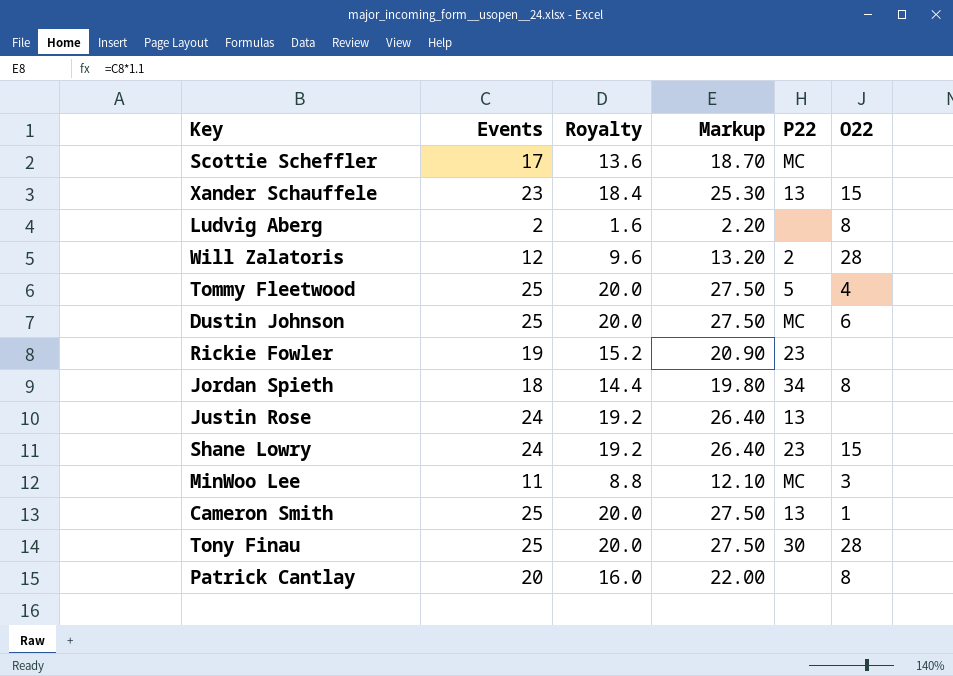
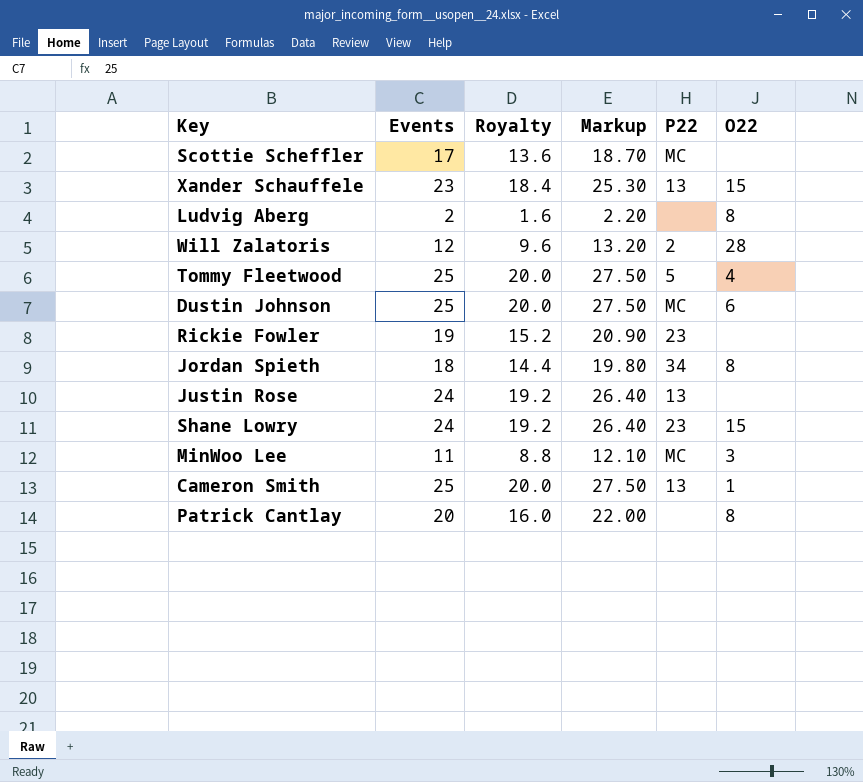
row Tony Finau: 25 | 20.0 | 27.50 | 30 | 28 -> none

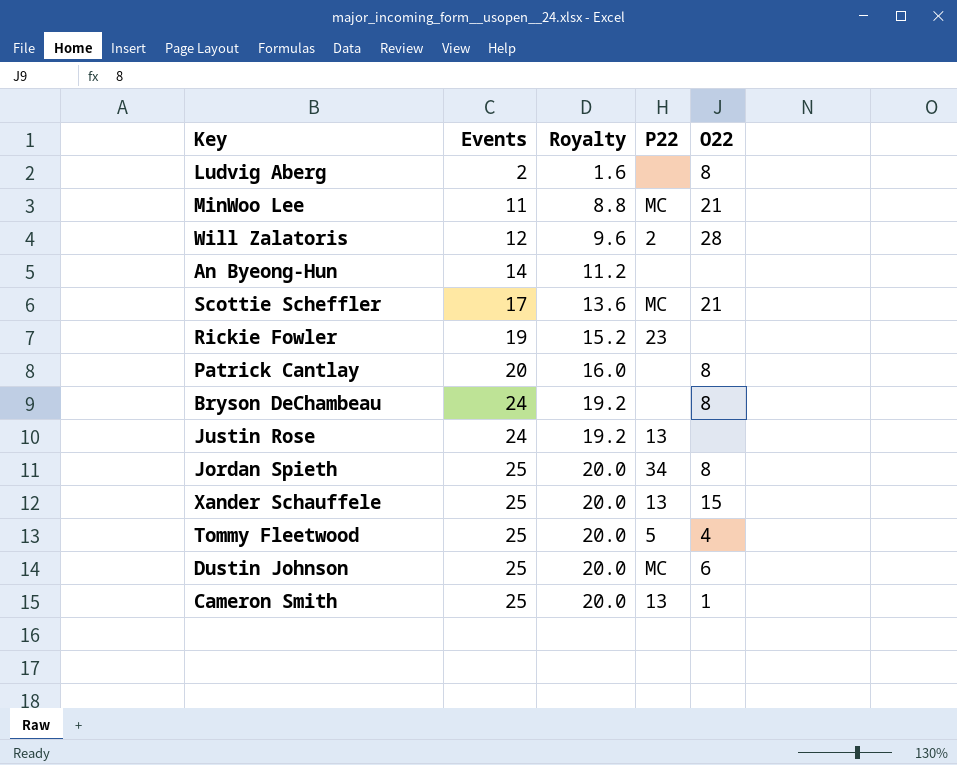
row order: none -> Events ascending
column Markup | formula: [Events] * 1.1 -> none
row Shane Lowry: 24 | 19.2 | 26.40 | 23 | 15 -> none
MinWoo Lee | O22: 3 -> 21
row An Byeong-Hun: none -> 14 | 11.2 | none | none
Scottie Scheffler | O22: none -> 21
row Bryson DeChambeau: none -> 24 | 19.2 | none | 8
Jordan Spieth | Events: 18 -> 25
Jordan Spieth | Royalty: 14.4 -> 20.0
Xander Schauffele | Events: 23 -> 25
Xander Schauffele | Royalty: 18.4 -> 20.0

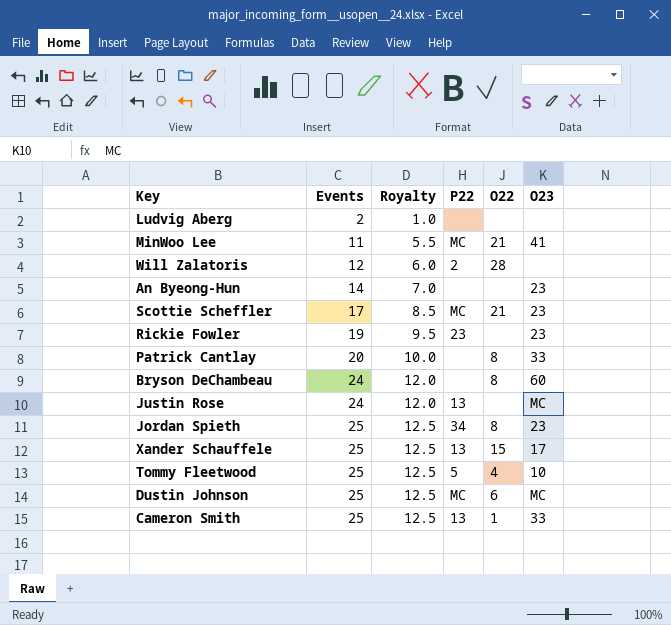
column Royalty | formula: [Events] * 0.8 -> [Events] * 0.5
column O23 | position: none -> 6
Ludvig Aberg | O22: 8 -> none

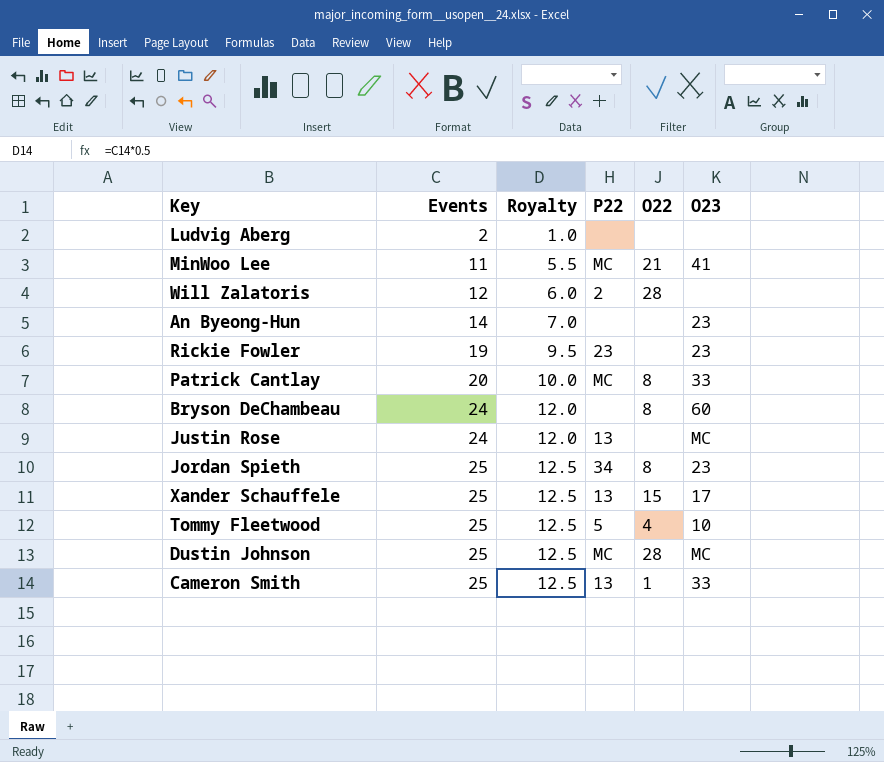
row Scottie Scheffler: 17 | 8.5 | MC | 21 | 23 -> none
Patrick Cantlay | P22: none -> MC
Dustin Johnson | O22: 6 -> 28

